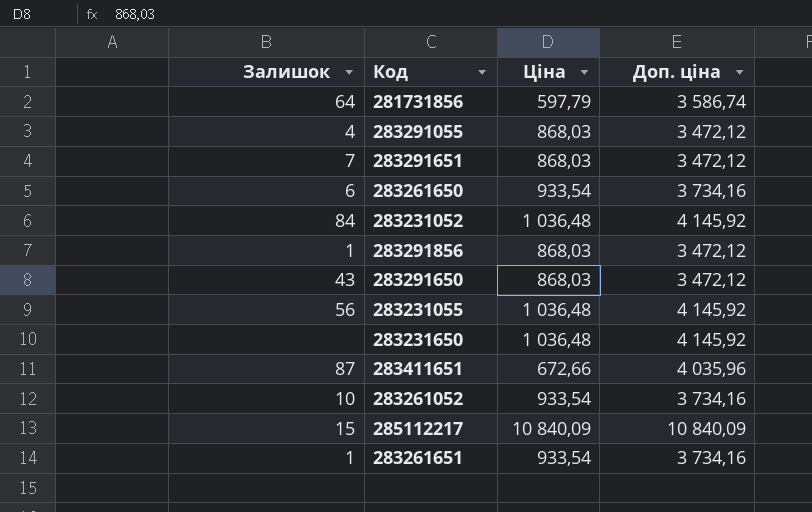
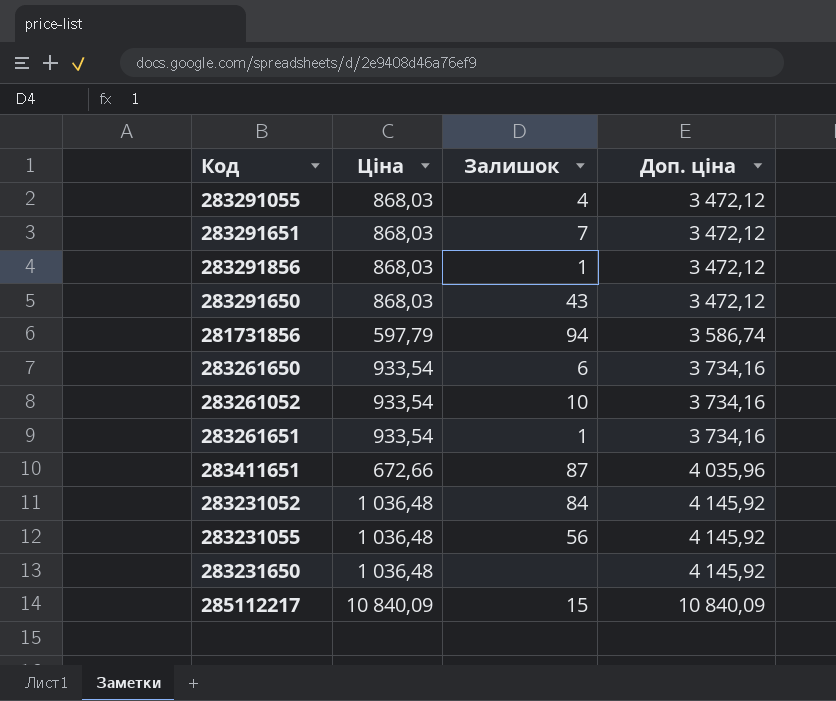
row order: none -> Доп. ціна ascending
column Залишок | position: 1 -> 3
281731856 | Залишок: 64 -> 94

